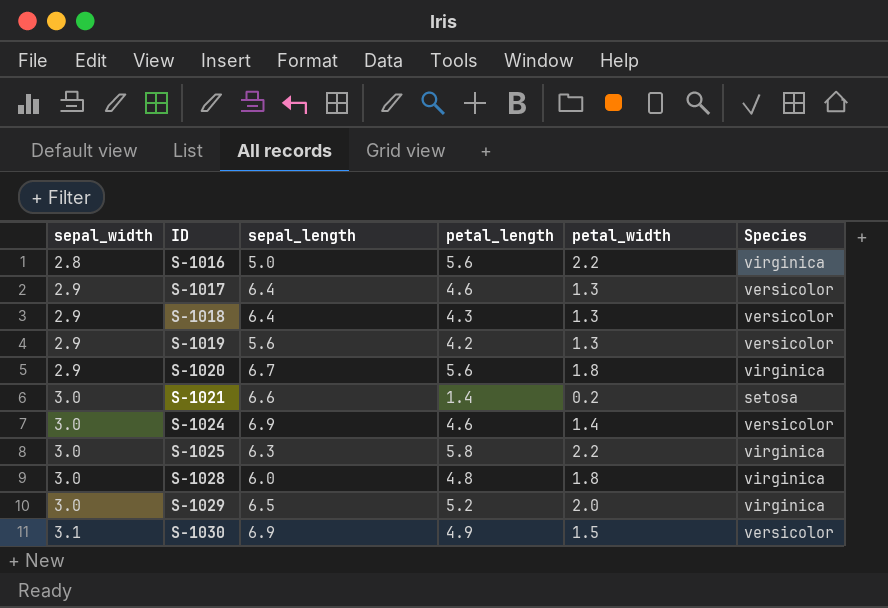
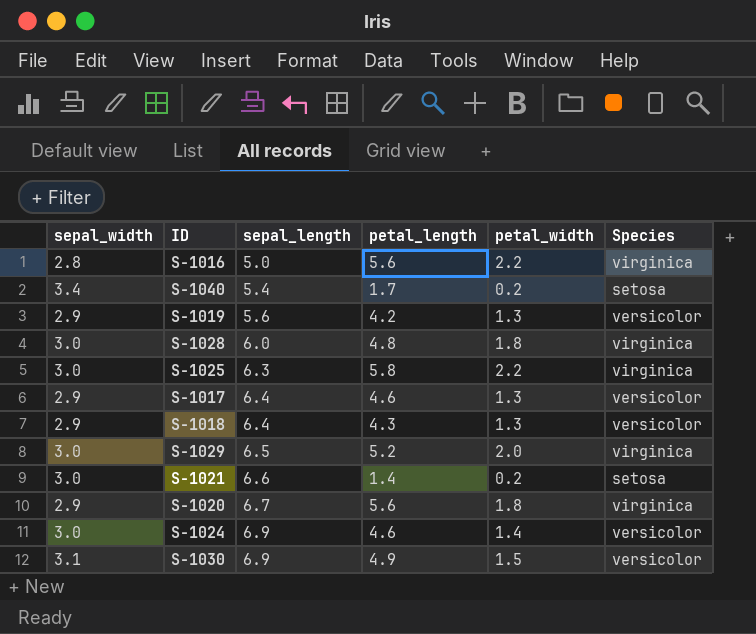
row order: sepal_width ascending -> sepal_length ascending
row S-1040: none -> 3.4 | 5.4 | 1.7 | 0.2 | setosa

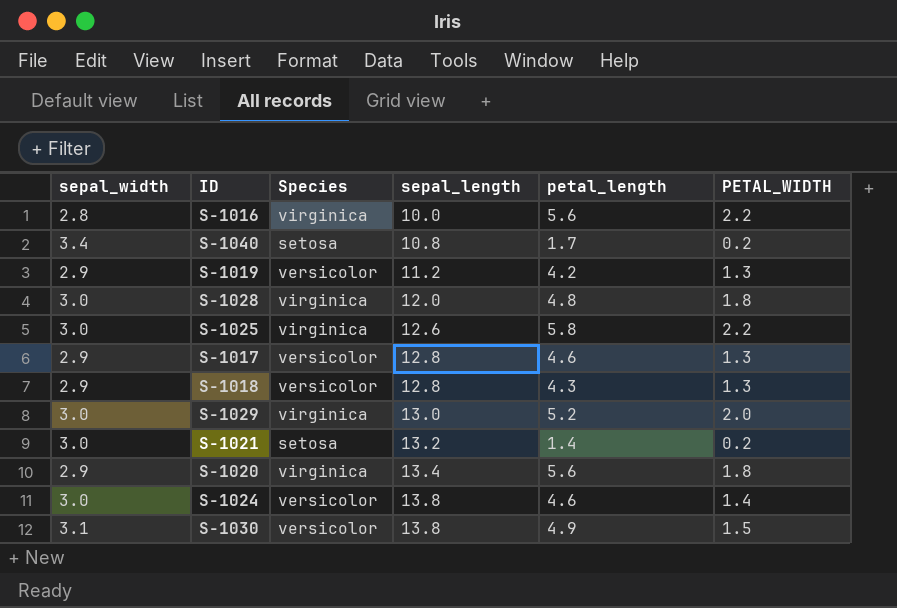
column Species | position: 6 -> 3
column name: petal_width -> PETAL_WIDTH
S-1016 | sepal_length: 5.0 -> 10.0
S-1040 | sepal_length: 5.4 -> 10.8
S-1019 | sepal_length: 5.6 -> 11.2
S-1028 | sepal_length: 6.0 -> 12.0
S-1025 | sepal_length: 6.3 -> 12.6
S-1017 | sepal_length: 6.4 -> 12.8
S-1018 | sepal_length: 6.4 -> 12.8
S-1029 | sepal_length: 6.5 -> 13.0
S-1021 | sepal_length: 6.6 -> 13.2
S-1020 | sepal_length: 6.7 -> 13.4
S-1024 | sepal_length: 6.9 -> 13.8
S-1030 | sepal_length: 6.9 -> 13.8

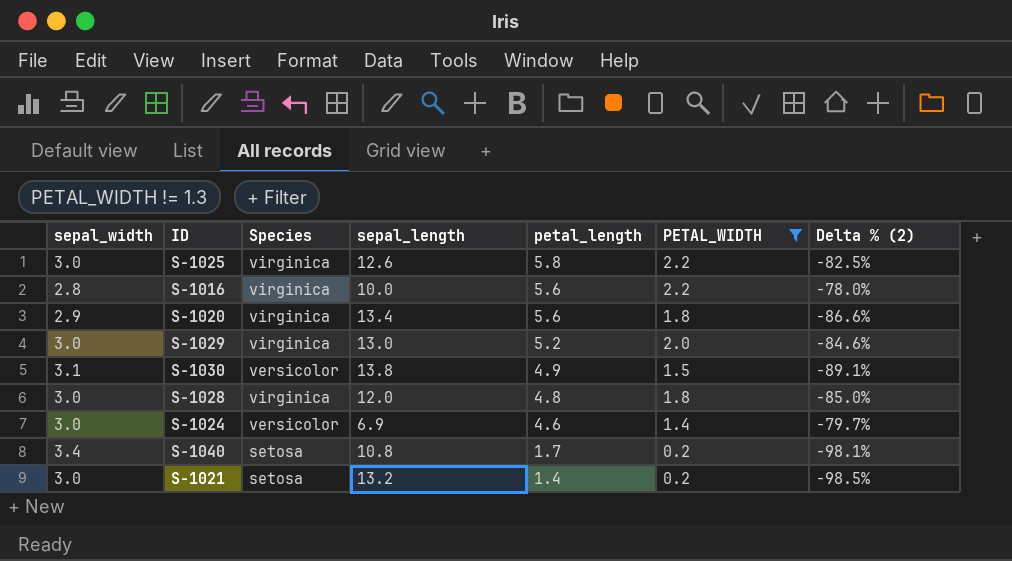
filter: none -> PETAL_WIDTH != 1.3
row order: sepal_length ascending -> petal_length descending
column Delta % (2) | formula: none -> ([PETAL_WIDTH] - [sepal_length]) / [sepal_length]
S-1024 | sepal_length: 13.8 -> 6.9

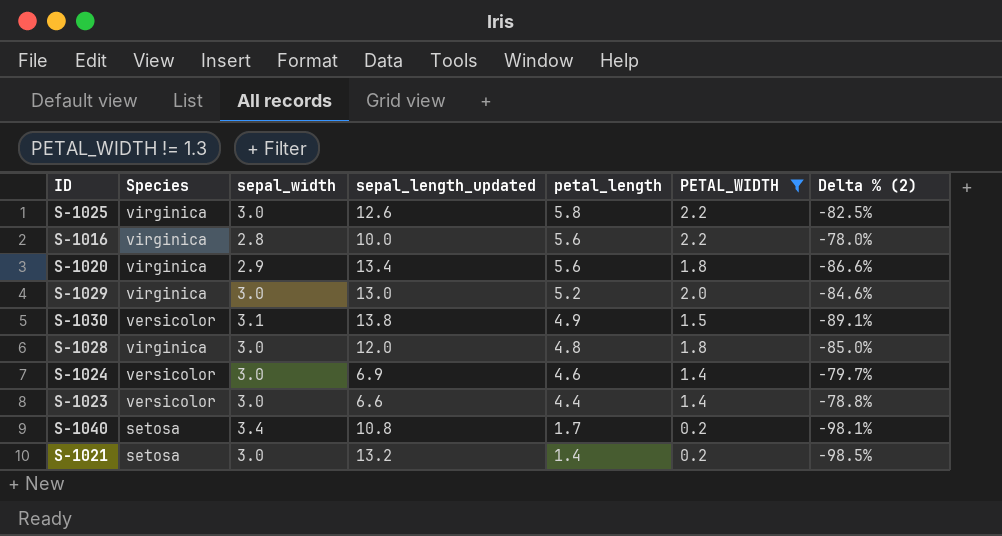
column sepal_width | position: 1 -> 3
column name: sepal_length -> sepal_length_updated
row S-1023: none -> versicolor | 3.0 | 6.6 | 4.4 | 1.4 | -78.8%

